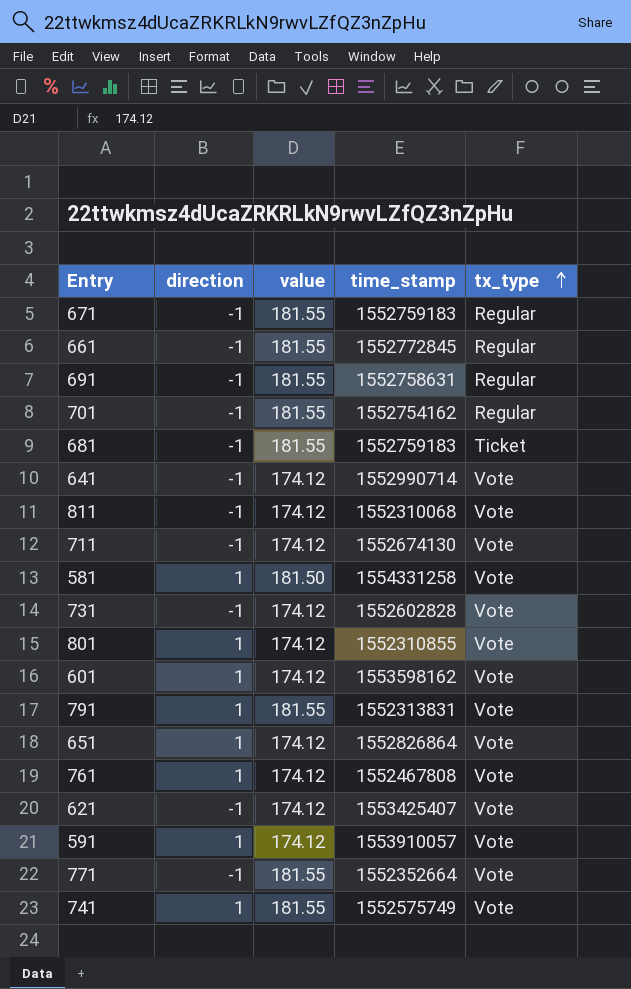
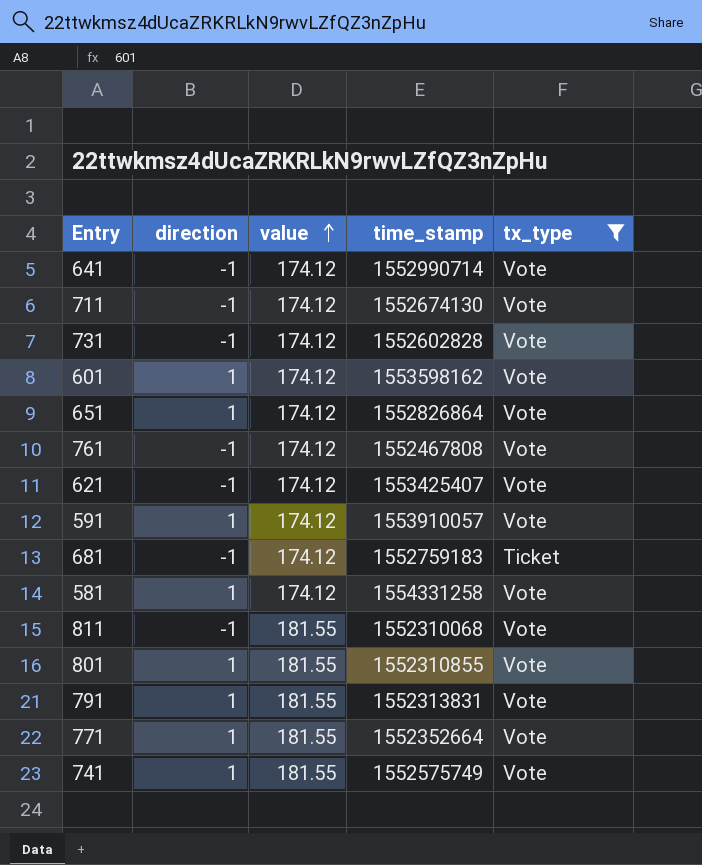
filter: none -> tx_type != Regular
row order: tx_type ascending -> value ascending
761 | direction: 1 -> -1
681 | value: 181.55 -> 174.12
581 | value: 181.50 -> 174.12
811 | value: 174.12 -> 181.55
801 | value: 174.12 -> 181.55
771 | direction: -1 -> 1

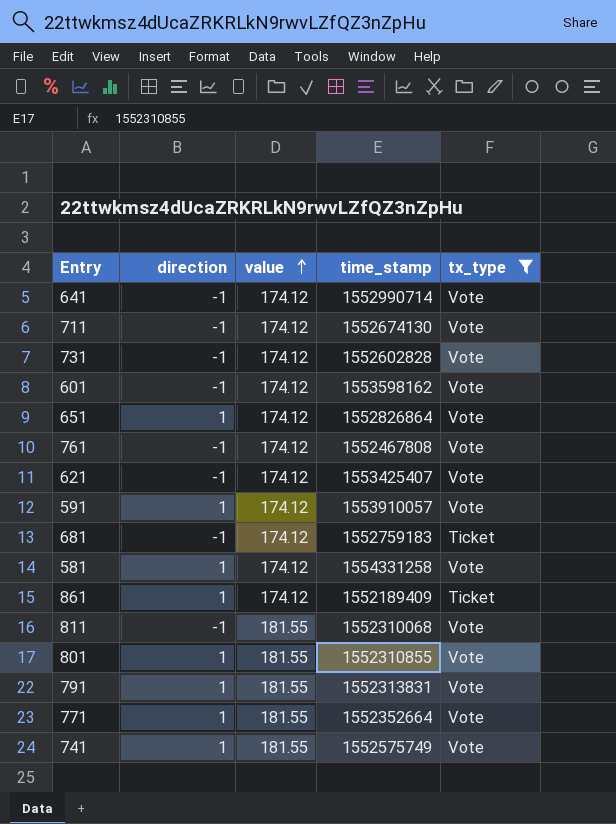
601 | direction: 1 -> -1
row 861: none -> 1 | 174.12 | 1552189409 | Ticket

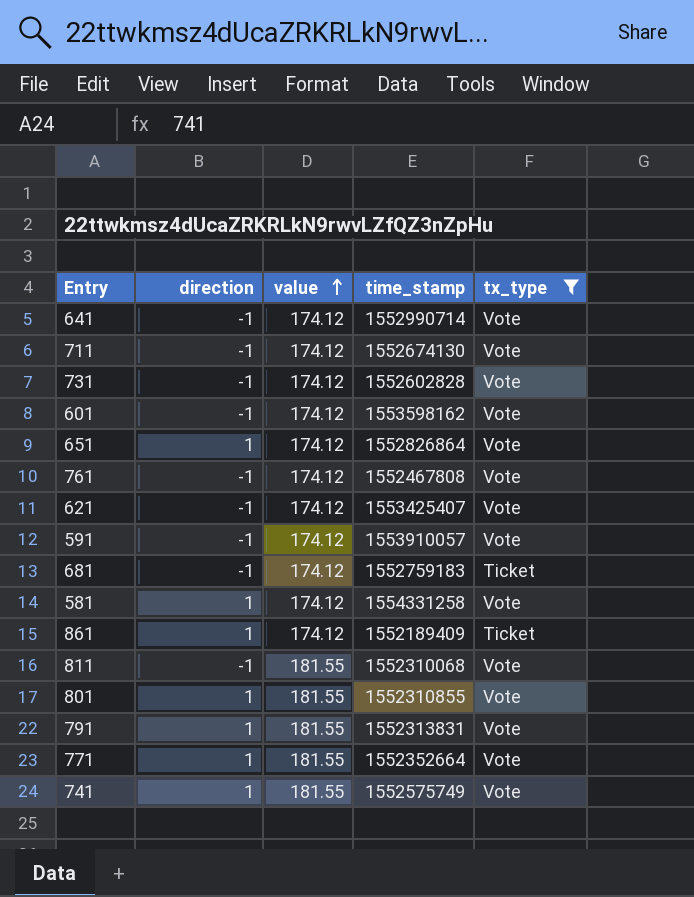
591 | direction: 1 -> -1

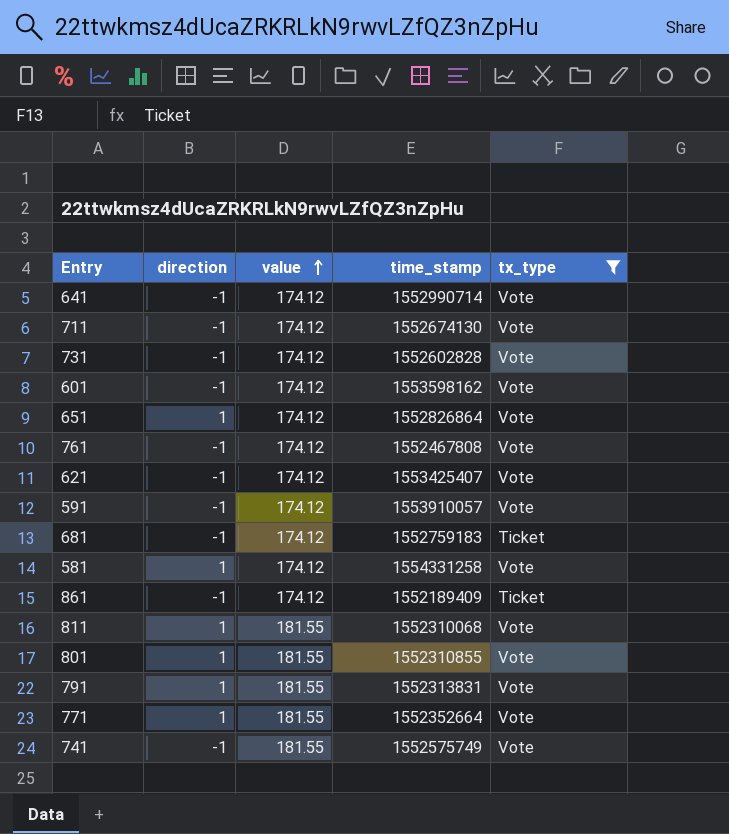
861 | direction: 1 -> -1
811 | direction: -1 -> 1
741 | direction: 1 -> -1

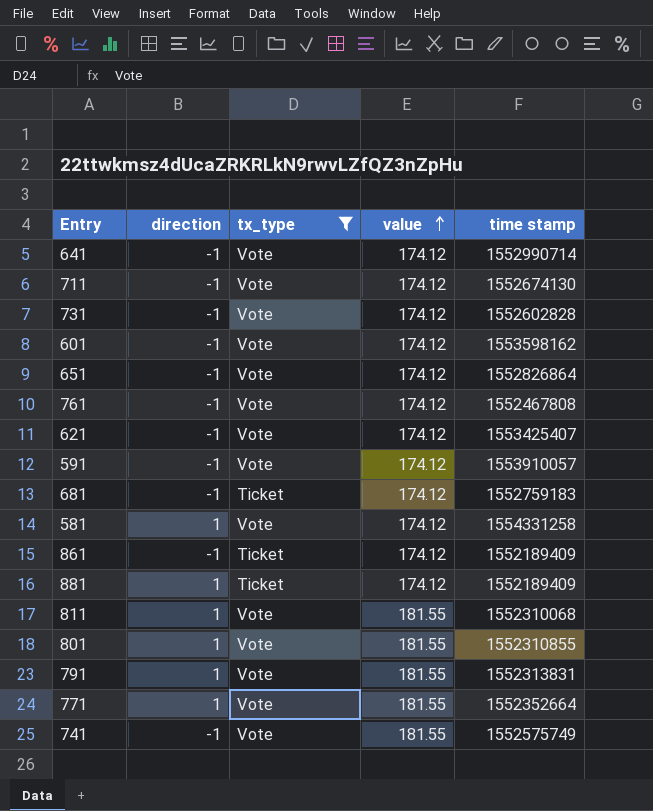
column tx_type | position: 5 -> 3
column name: time_stamp -> time stamp
651 | direction: 1 -> -1
row 881: none -> 1 | Ticket | 174.12 | 1552189409

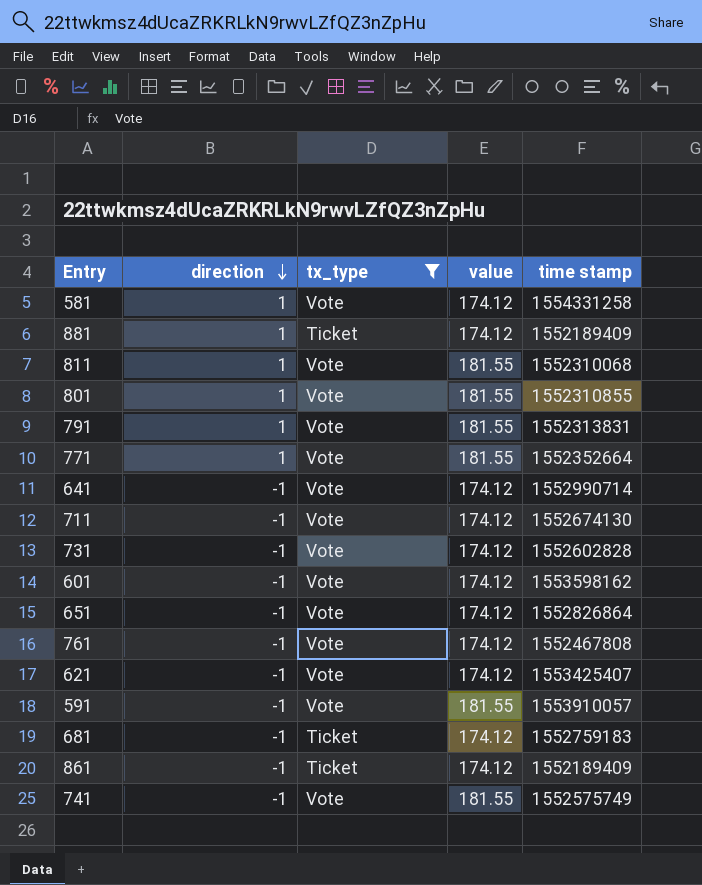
row order: value ascending -> direction descending
591 | value: 174.12 -> 181.55

